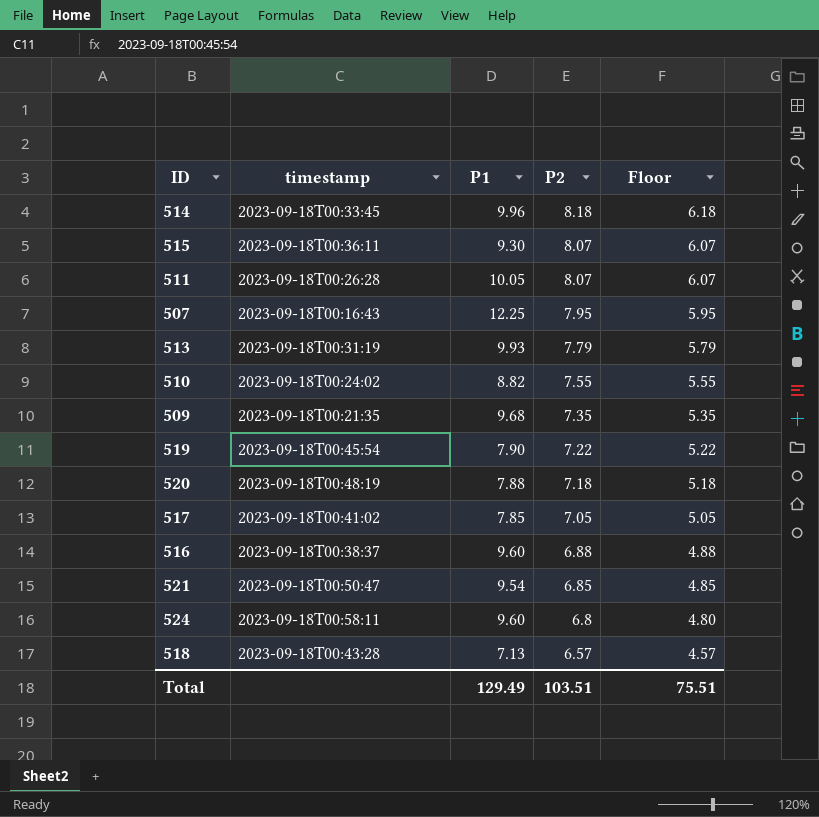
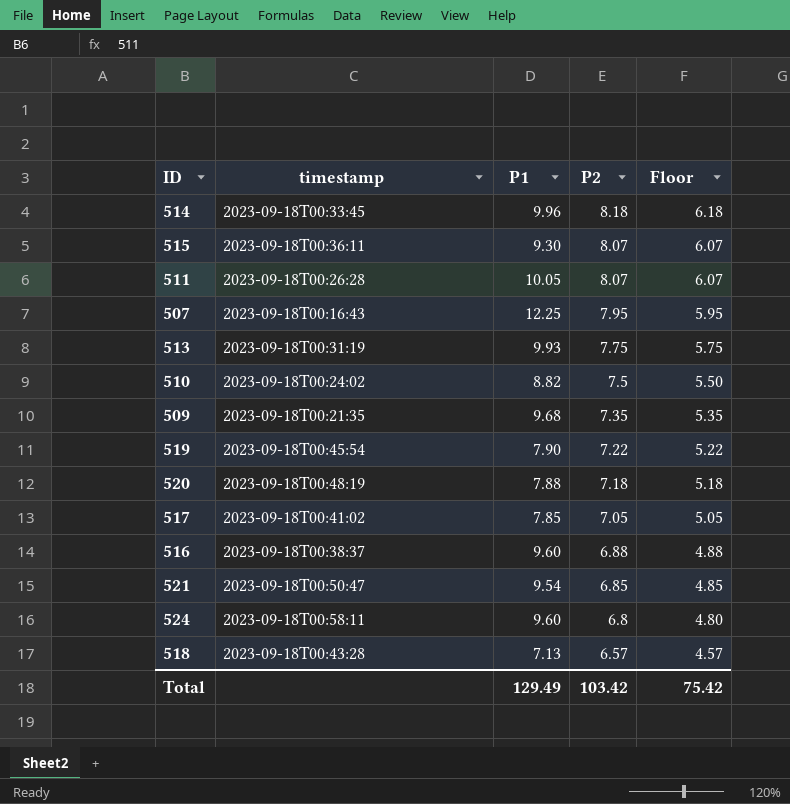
513 | P2: 7.79 -> 7.75
513 | Floor: 5.79 -> 5.75
510 | P2: 7.55 -> 7.5
510 | Floor: 5.55 -> 5.50
Total | P2: 103.51 -> 103.42
Total | Floor: 75.51 -> 75.42

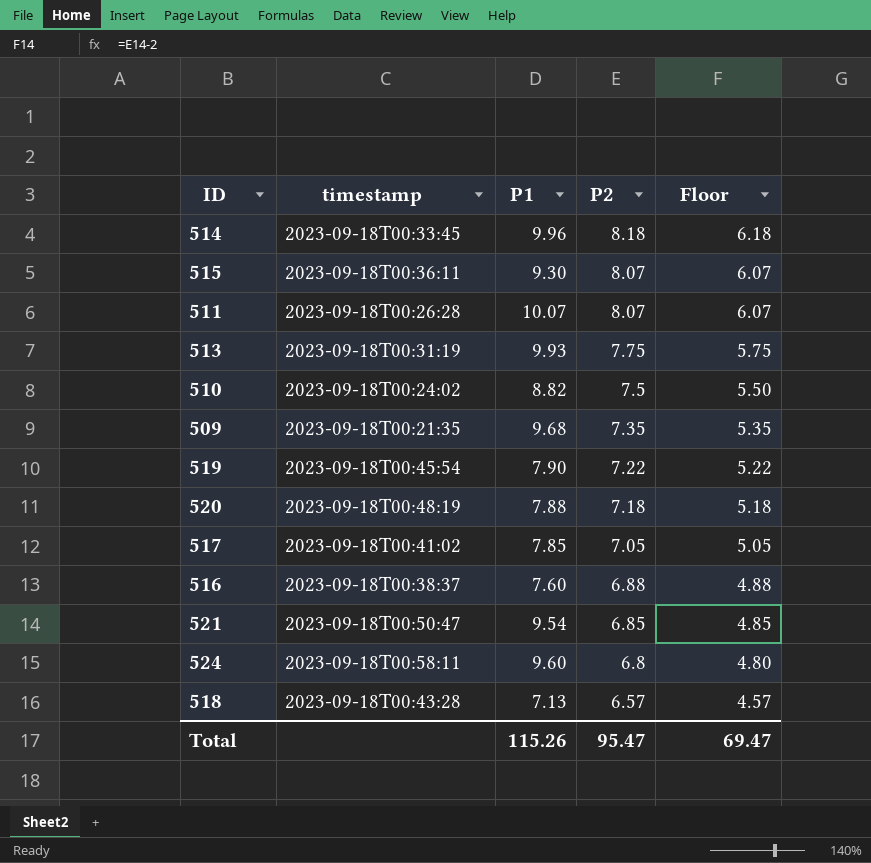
row 507: 2023-09-18T00:16:43 | 12.25 | 7.95 | 5.95 -> none
511 | P1: 10.05 -> 10.07
516 | P1: 9.60 -> 7.60
Total | P1: 129.49 -> 115.26
Total | P2: 103.42 -> 95.47
Total | Floor: 75.42 -> 69.47

